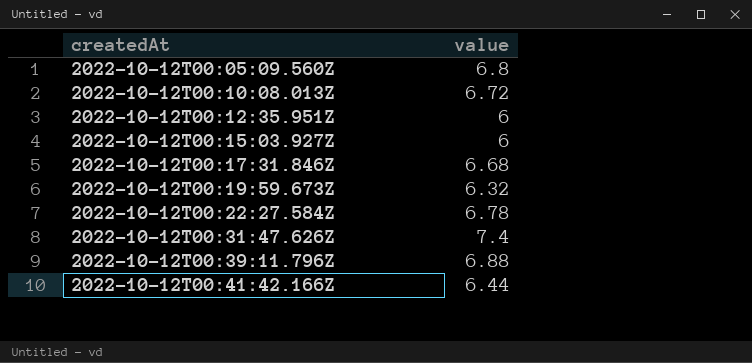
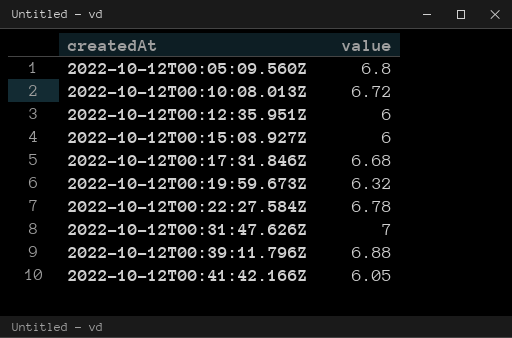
2022-10-12T00:31:47.626Z | value: 7.4 -> 7
2022-10-12T00:41:42.166Z | value: 6.44 -> 6.05

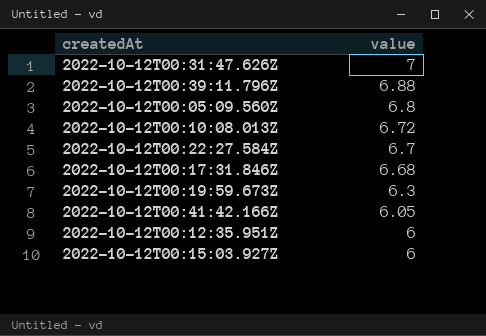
row order: createdAt ascending -> value descending
2022-10-12T00:22:27.584Z | value: 6.78 -> 6.7
2022-10-12T00:19:59.673Z | value: 6.32 -> 6.3

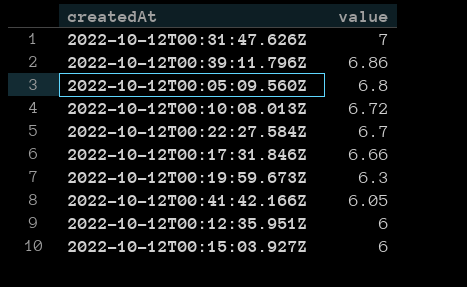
2022-10-12T00:39:11.796Z | value: 6.88 -> 6.86
2022-10-12T00:17:31.846Z | value: 6.68 -> 6.66

